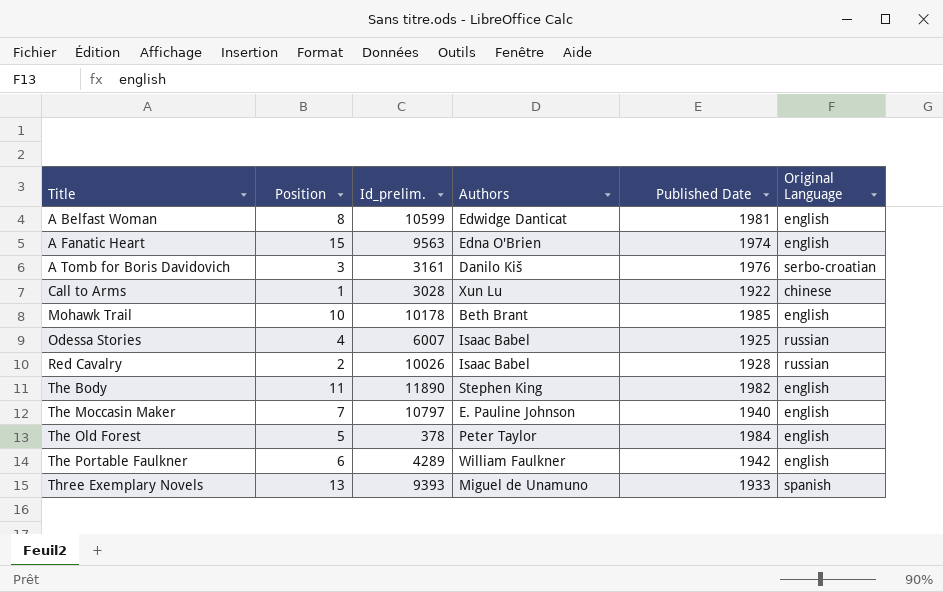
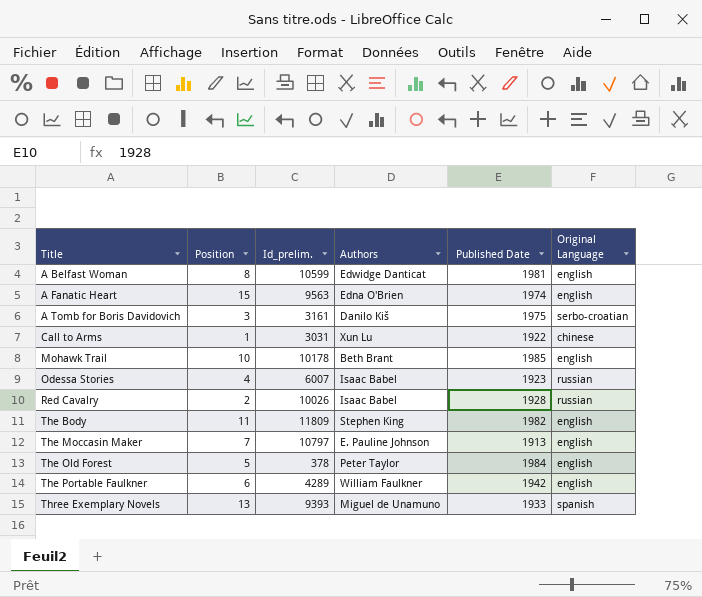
A Tomb for Boris Davidovich | Published Date: 1976 -> 1975
Call to Arms | Id_prelim.: 3028 -> 3031
Odessa Stories | Published Date: 1925 -> 1923
The Body | Id_prelim.: 11890 -> 11809
The Moccasin Maker | Published Date: 1940 -> 1913

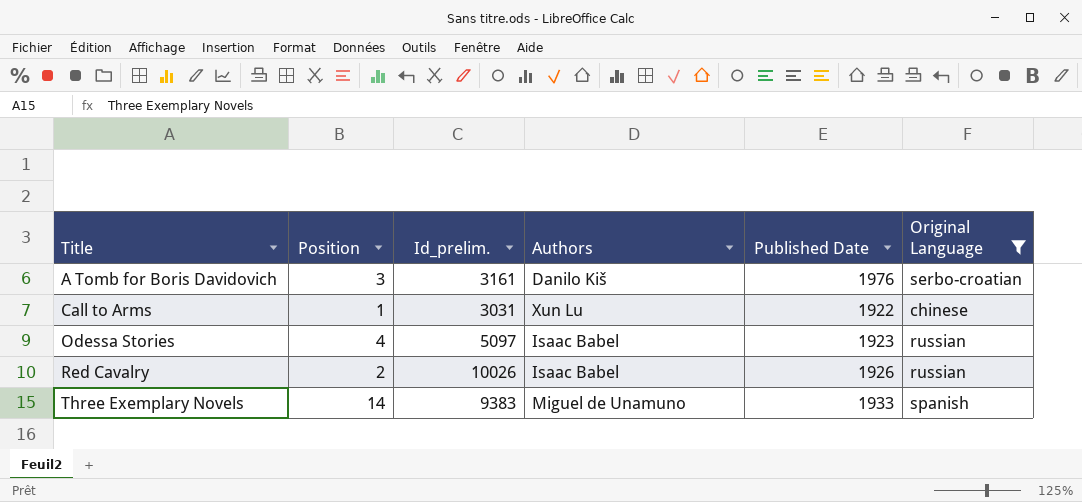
filter: none -> Original Language != english
A Tomb for Boris Davidovich | Published Date: 1975 -> 1976
Odessa Stories | Id_prelim.: 6007 -> 5097
Red Cavalry | Published Date: 1928 -> 1926
Three Exemplary Novels | Position: 13 -> 14
Three Exemplary Novels | Id_prelim.: 9393 -> 9383

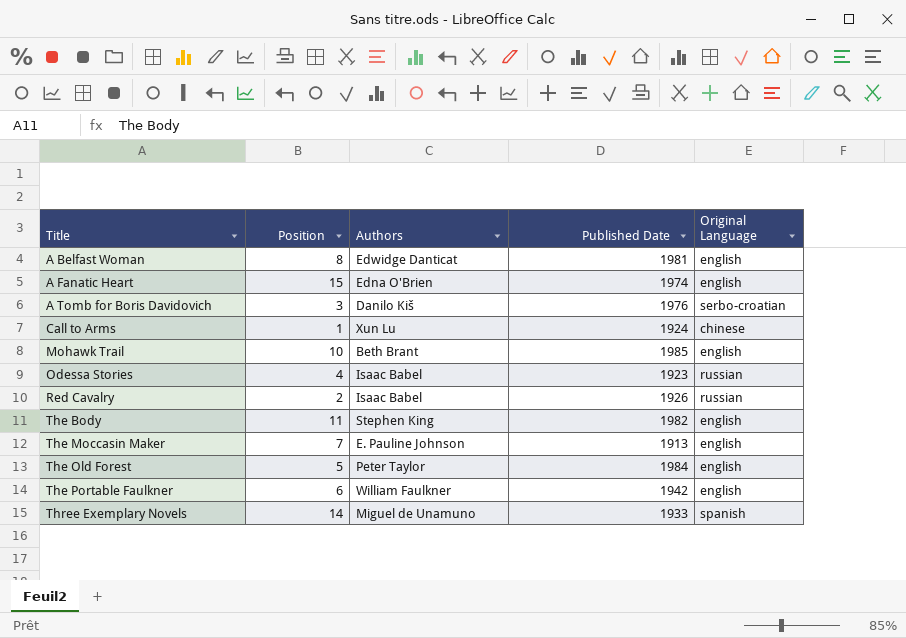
filter: Original Language != english -> none
column Id_prelim. | position: 3 -> none
Call to Arms | Published Date: 1922 -> 1924

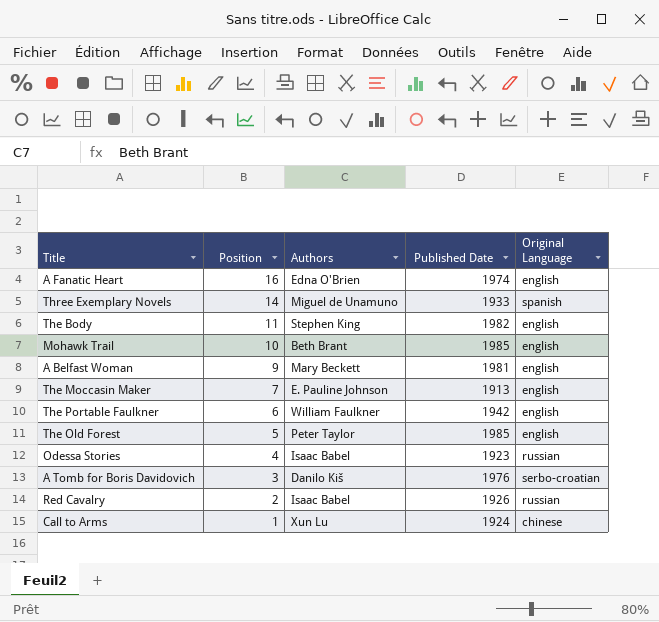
row order: Title ascending -> Position descending
A Fanatic Heart | Position: 15 -> 16
A Belfast Woman | Position: 8 -> 9
A Belfast Woman | Authors: Edwidge Danticat -> Mary Beckett
The Old Forest | Published Date: 1984 -> 1985

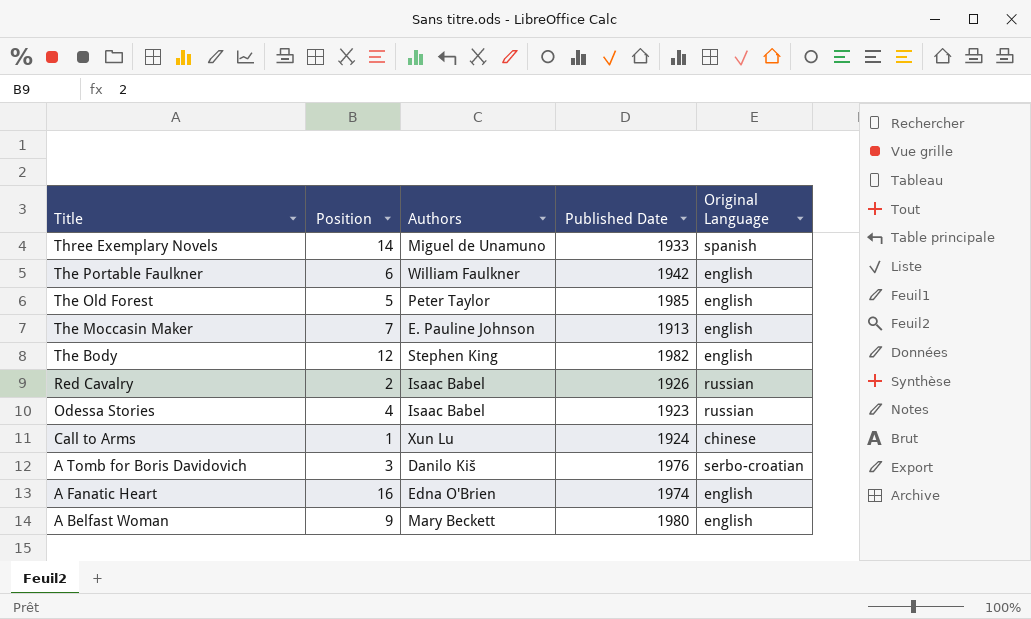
row order: Position descending -> Title descending
row Mohawk Trail: 10 | Beth Brant | 1985 | english -> none
The Body | Position: 11 -> 12
A Belfast Woman | Published Date: 1981 -> 1980

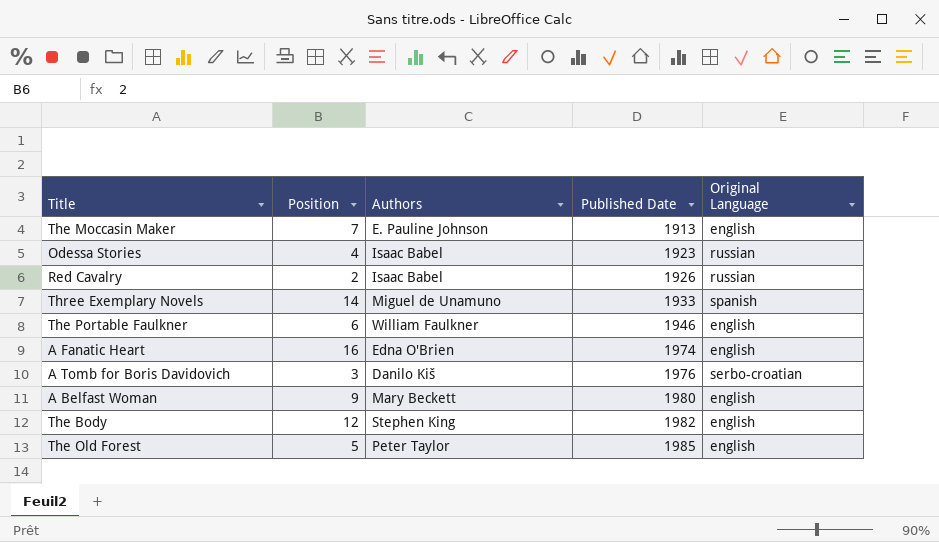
row order: Title descending -> Published Date ascending
row Call to Arms: 1 | Xun Lu | 1924 | chinese -> none
The Portable Faulkner | Published Date: 1942 -> 1946

